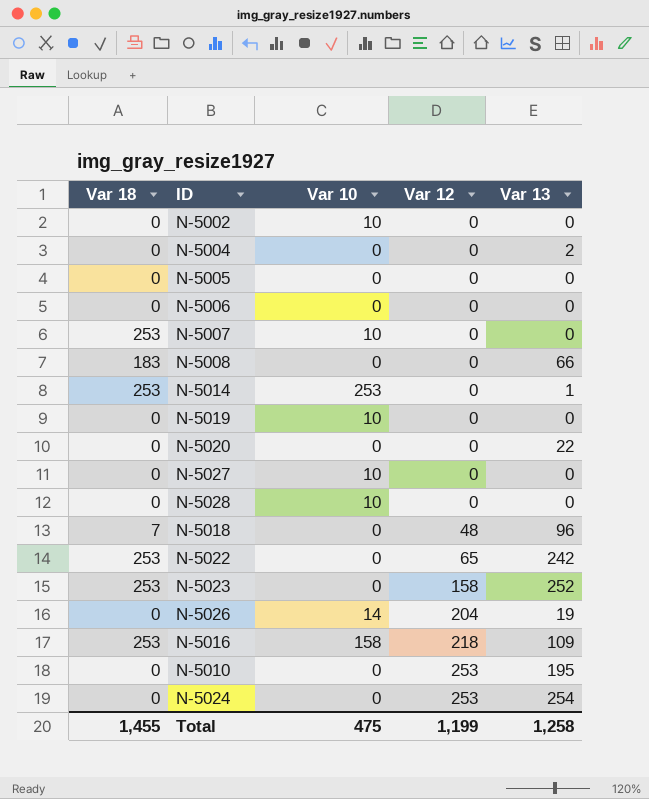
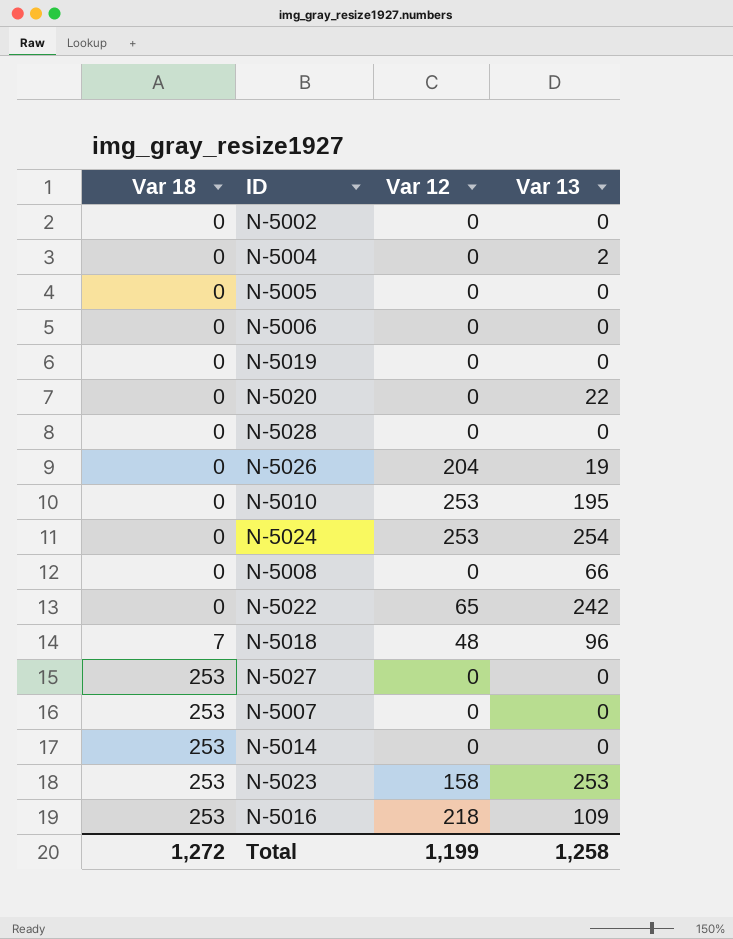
row order: Var 12 ascending -> Var 18 ascending
column Var 10 | position: 3 -> none
N-5008 | Var 18: 183 -> 0
N-5022 | Var 18: 253 -> 0
N-5027 | Var 18: 0 -> 253
N-5014 | Var 13: 1 -> 0
N-5023 | Var 13: 252 -> 253
Total | Var 18: 1,455 -> 1,272

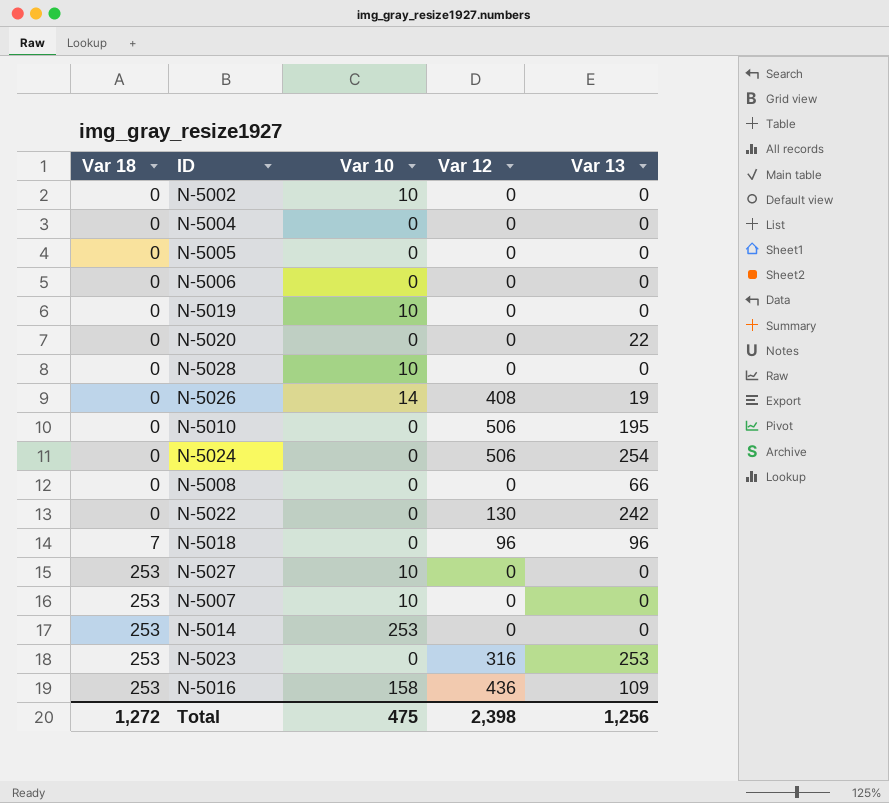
column Var 10 | position: none -> 3
N-5004 | Var 13: 2 -> 0
N-5026 | Var 12: 204 -> 408
N-5010 | Var 12: 253 -> 506
N-5024 | Var 12: 253 -> 506
N-5022 | Var 12: 65 -> 130
N-5018 | Var 12: 48 -> 96
N-5023 | Var 12: 158 -> 316
N-5016 | Var 12: 218 -> 436
Total | Var 12: 1,199 -> 2,398
Total | Var 13: 1,258 -> 1,256

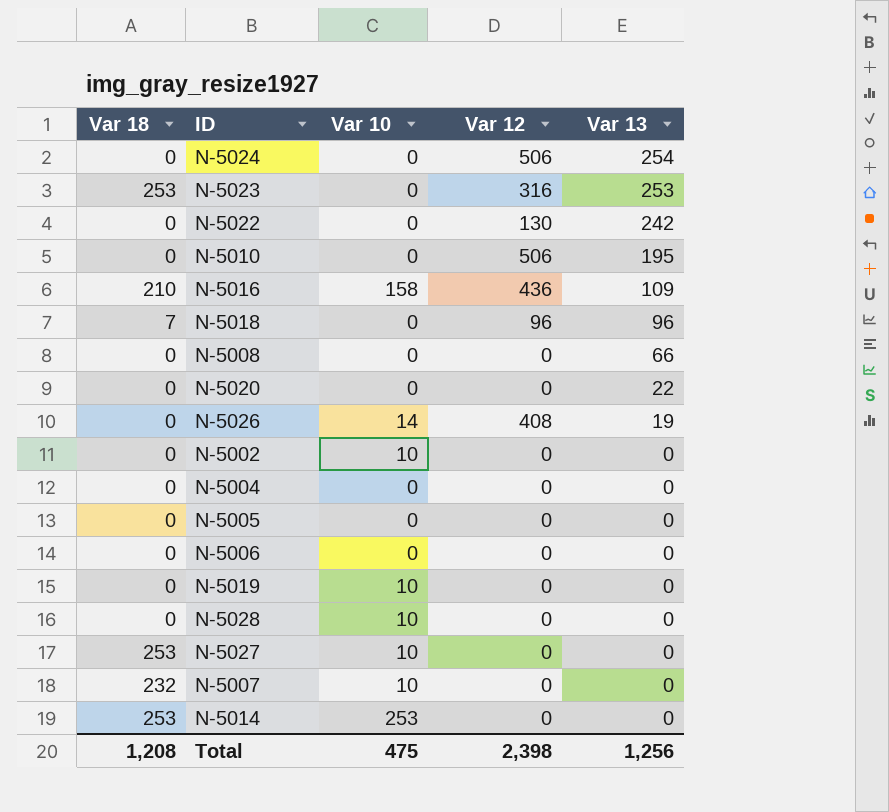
row order: Var 18 ascending -> Var 13 descending
N-5016 | Var 18: 253 -> 210
N-5007 | Var 18: 253 -> 232
Total | Var 18: 1,272 -> 1,208

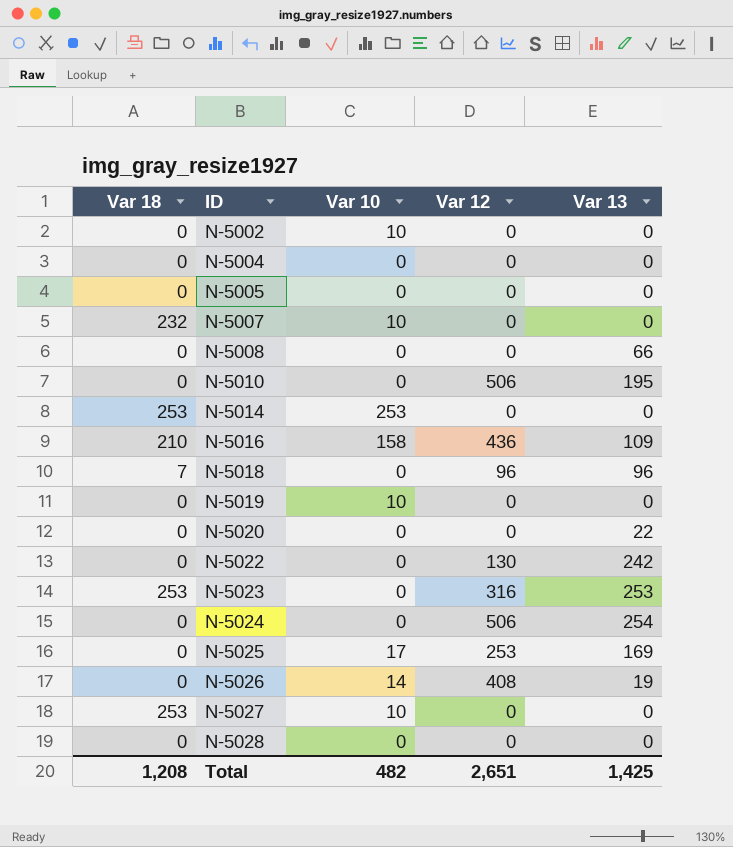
row order: Var 13 descending -> ID ascending
row N-5006: 0 | 0 | 0 | 0 -> none
row N-5025: none -> 0 | 17 | 253 | 169
N-5028 | Var 10: 10 -> 0
Total | Var 10: 475 -> 482
Total | Var 12: 2,398 -> 2,651
Total | Var 13: 1,256 -> 1,425

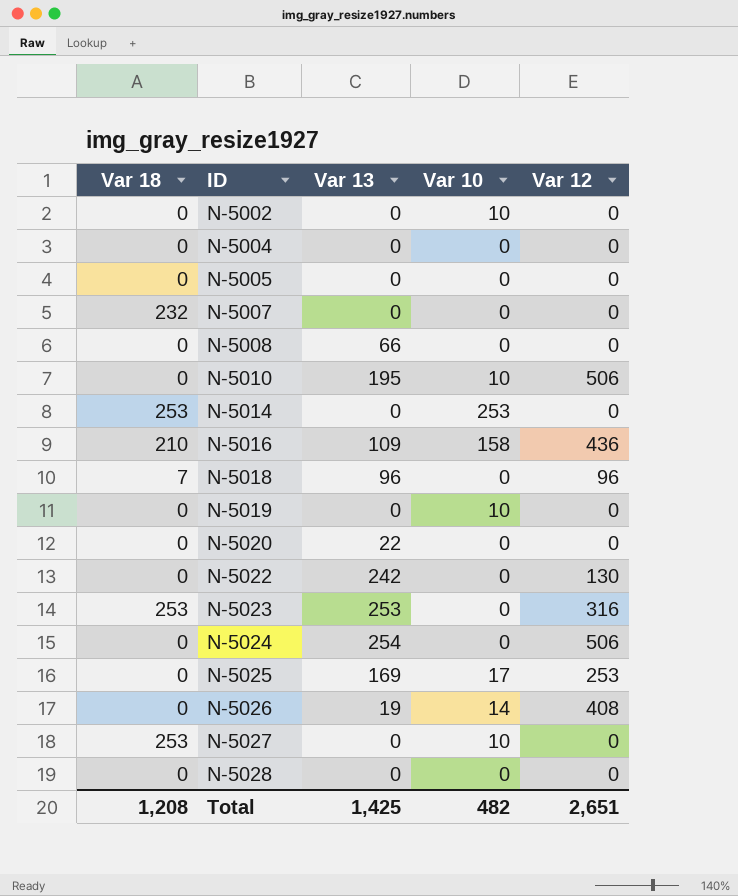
column Var 13 | position: 5 -> 3
N-5007 | Var 10: 10 -> 0
N-5010 | Var 10: 0 -> 10

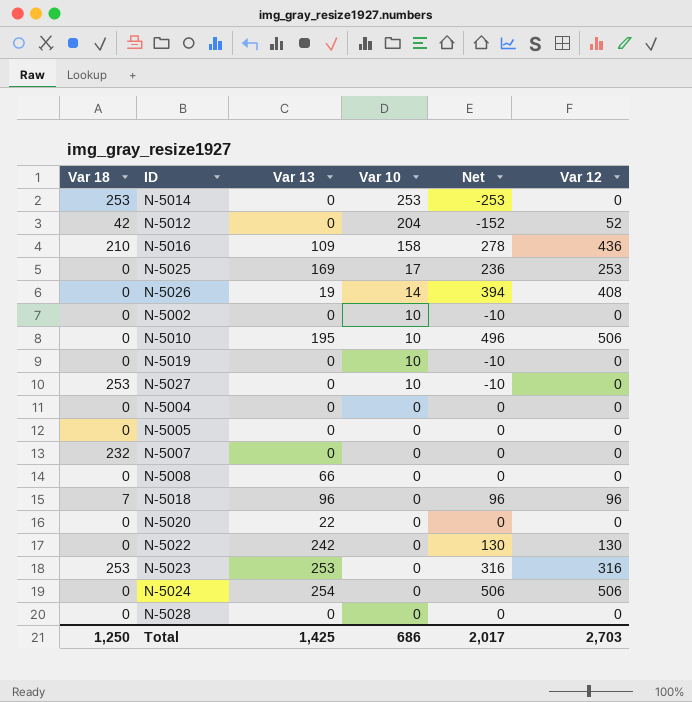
row order: ID ascending -> Var 10 descending
column Net | formula: none -> [Var 12] - [Var 10]
row N-5012: none -> 42 | 0 | 204 | -152 | 52
Total | Var 18: 1,208 -> 1,250
Total | Var 10: 482 -> 686
Total | Var 12: 2,651 -> 2,703

